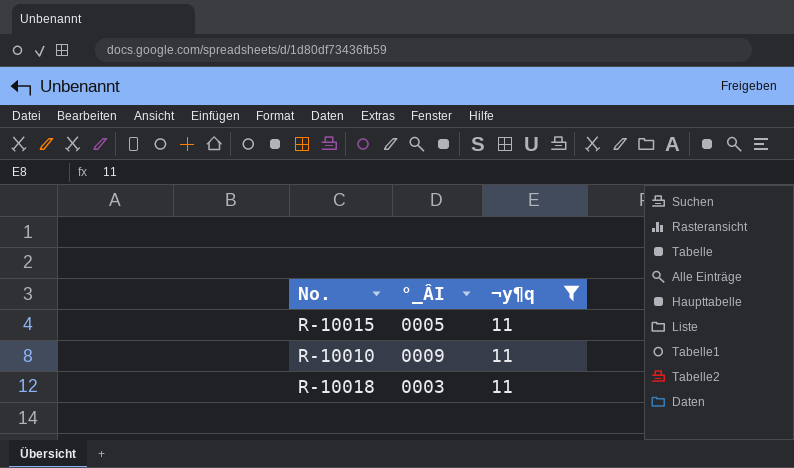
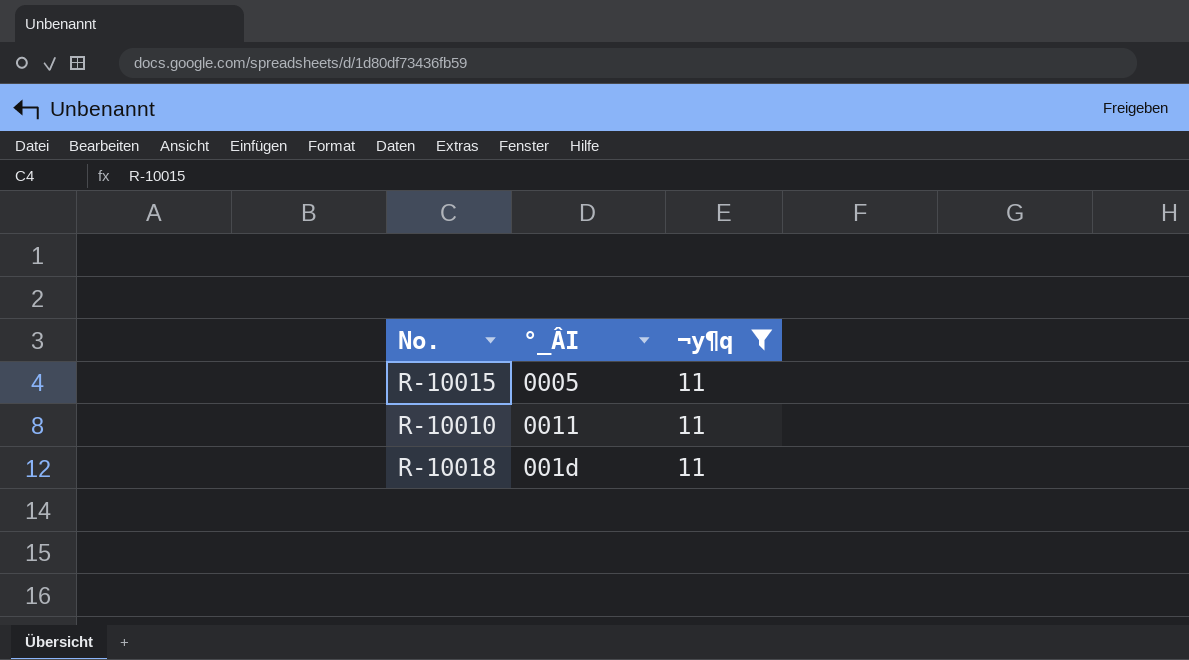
R-10010 | °_ÂI: 0009 -> 0011
R-10018 | °_ÂI: 0003 -> 001d

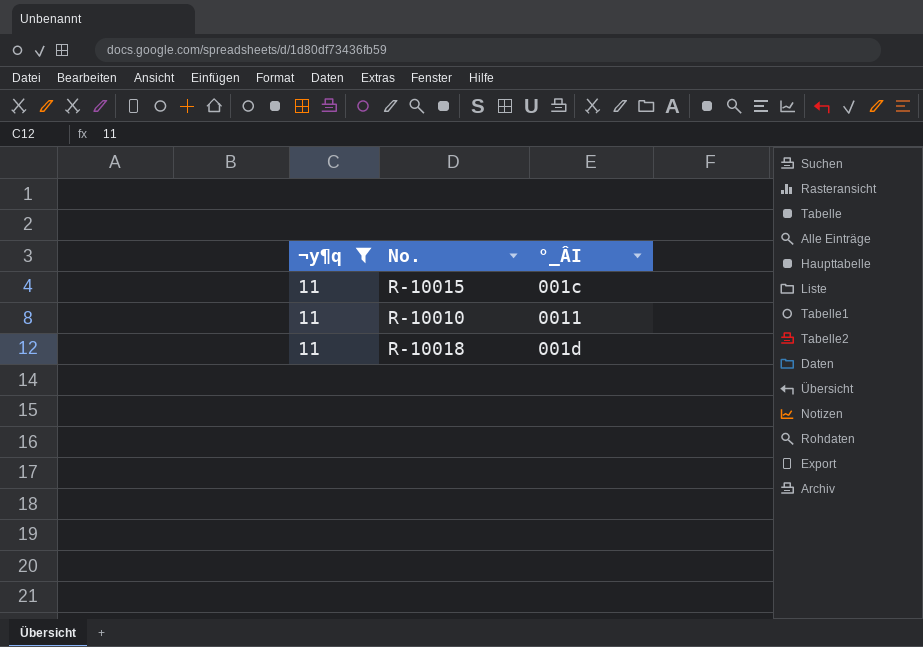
column ¬y¶q | position: 3 -> 1
R-10015 | °_ÂI: 0005 -> 001c

